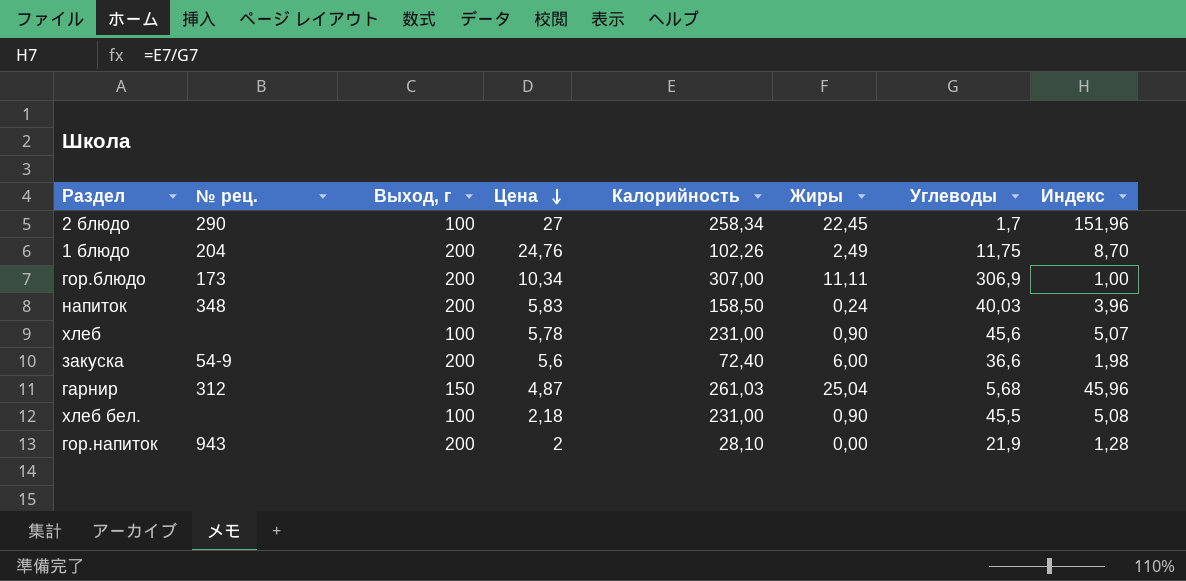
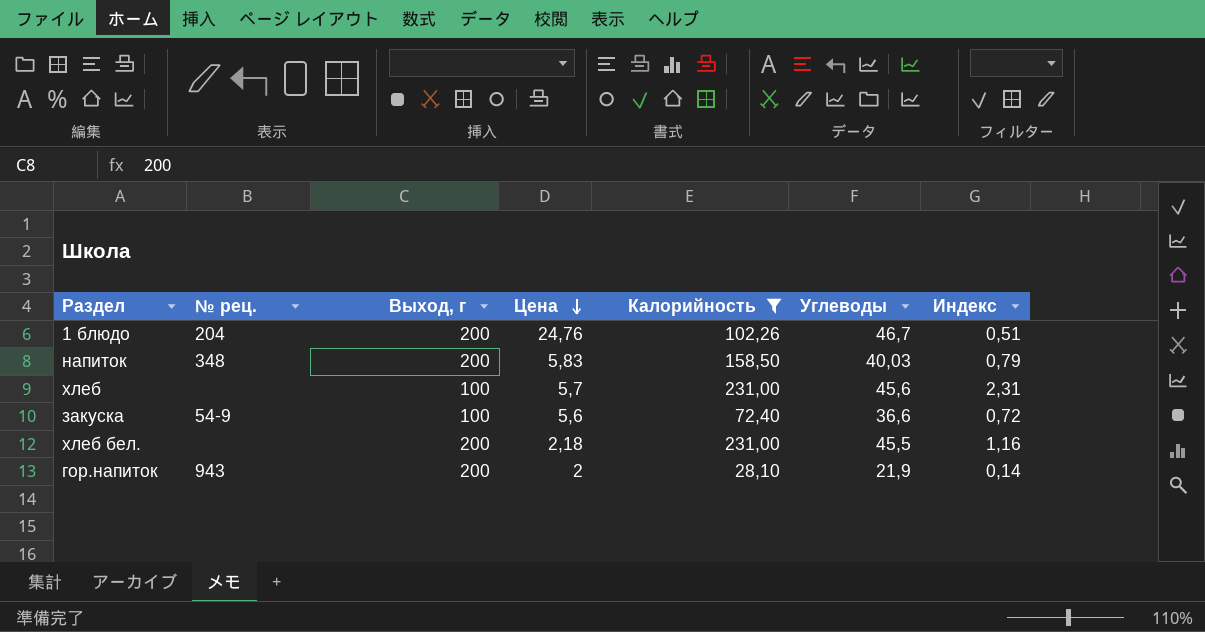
filter: none -> Калорийность <= 231,00
column Жиры | position: 6 -> none
column Индекс | formula: [Калорийность] / [Углеводы] -> [Калорийность] / [Выход, г]
1 блюдо | Углеводы: 11,75 -> 46,7
хлеб | Цена: 5,78 -> 5,7
закуска | Выход, г: 200 -> 100
хлеб бел. | Выход, г: 100 -> 200

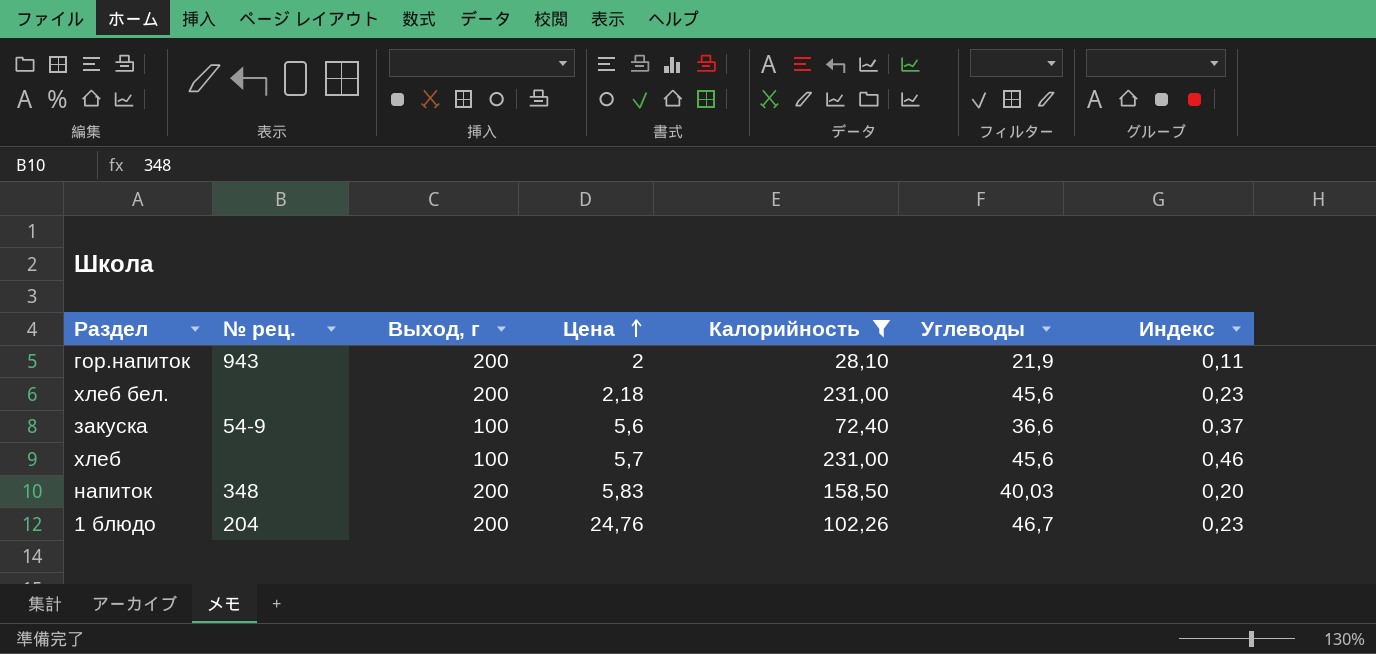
row order: Цена descending -> Цена ascending
column Индекс | formula: [Калорийность] / [Выход, г] -> [Углеводы] / [Выход, г]
хлеб бел. | Углеводы: 45,5 -> 45,6

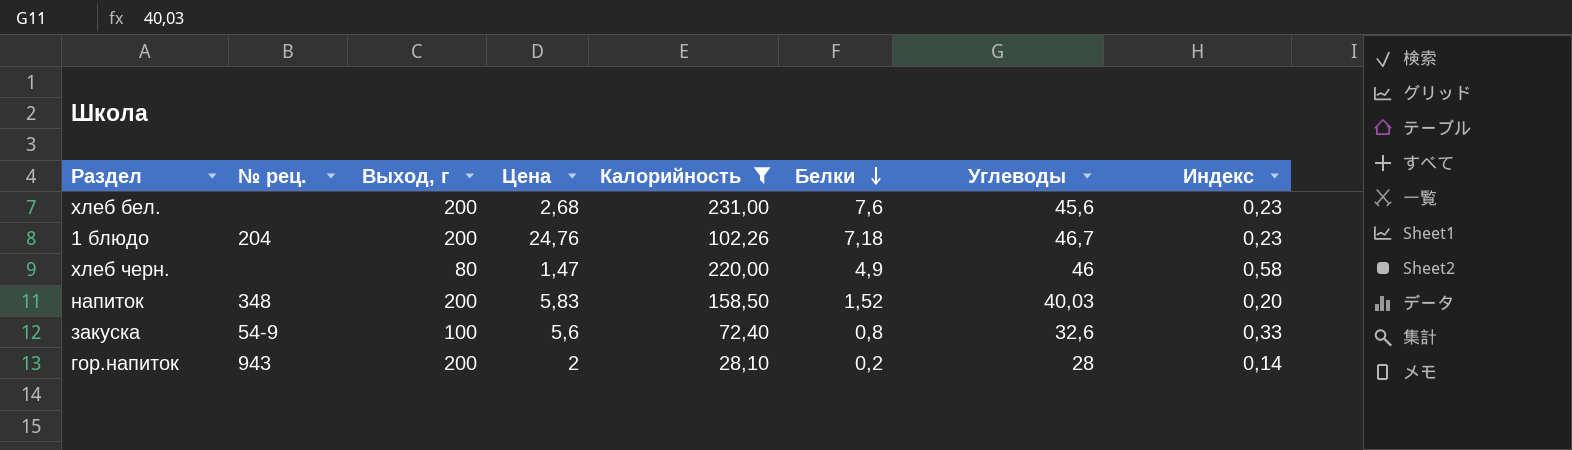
row order: Цена ascending -> Белки descending
column Белки | position: none -> 6
row хлеб: none | 100 | 5,7 | 231,00 | 45,6 | 0,46 -> none
хлеб бел. | Цена: 2,18 -> 2,68
row хлеб черн.: none -> none | 80 | 1,47 | 220,00 | 4,9 | 46 | 0,58
закуска | Углеводы: 36,6 -> 32,6
закуска | Индекс: 0,37 -> 0,33
гор.напиток | Углеводы: 21,9 -> 28
гор.напиток | Индекс: 0,11 -> 0,14

